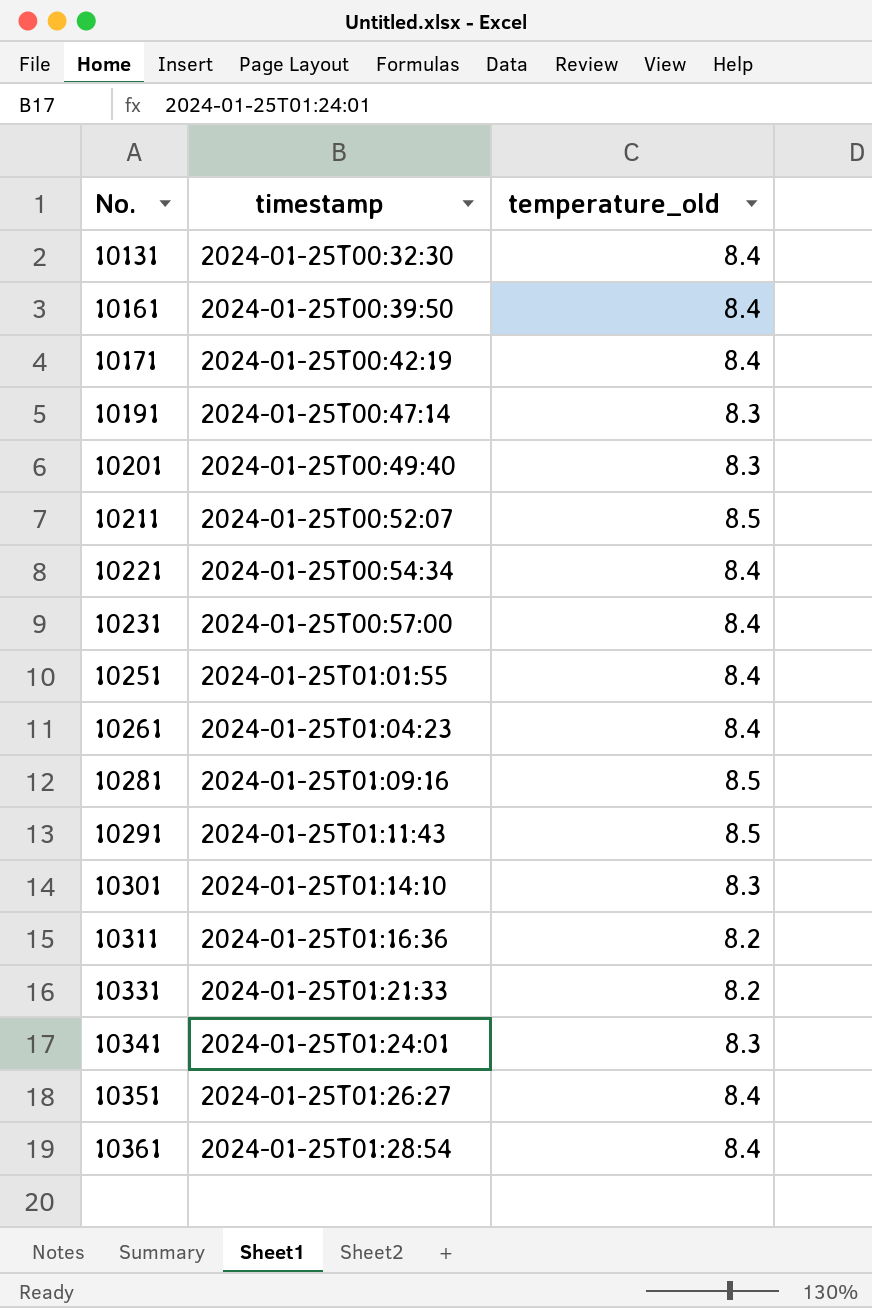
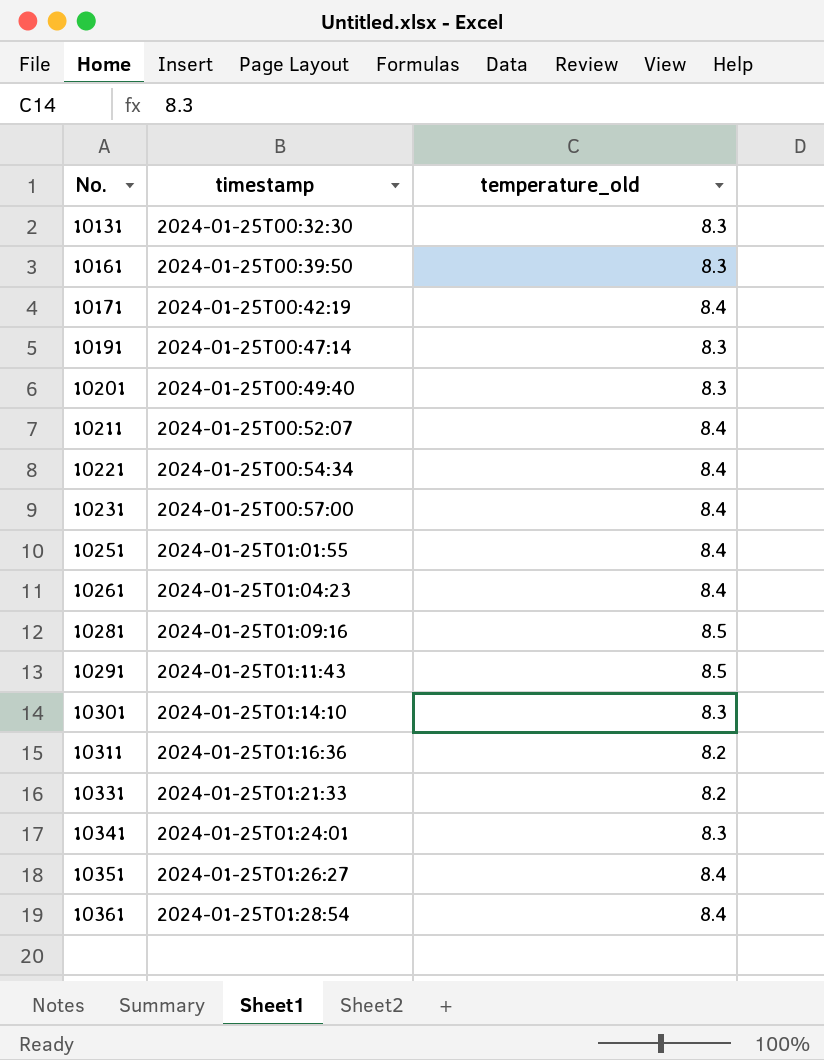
10131 | temperature_old: 8.4 -> 8.3
10161 | temperature_old: 8.4 -> 8.3
10211 | temperature_old: 8.5 -> 8.4

